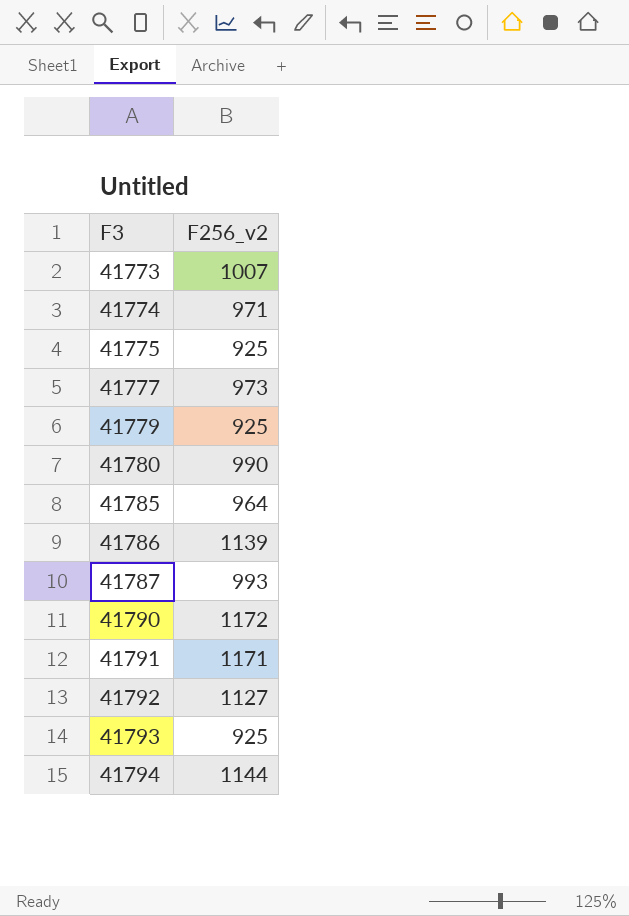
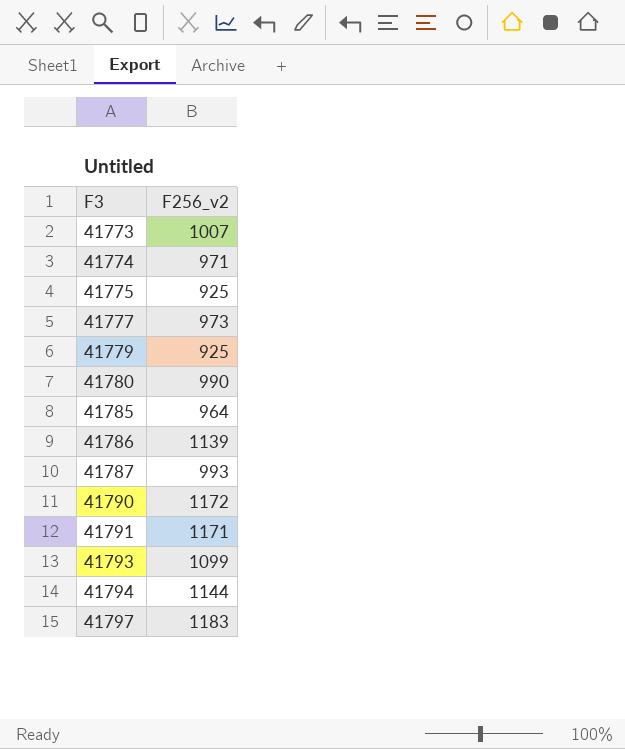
row 41792: 1127 -> none
41793 | F256_v2: 925 -> 1099
row 41797: none -> 1183

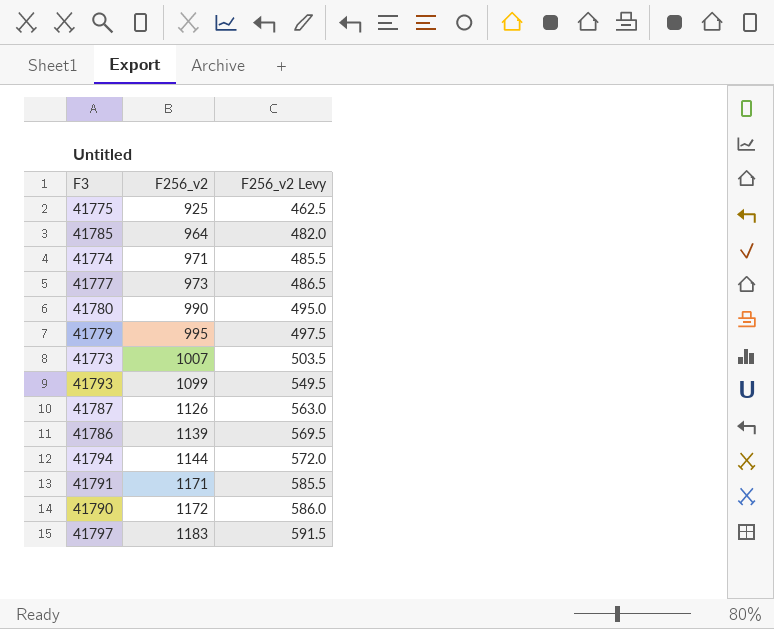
row order: F3 ascending -> F256_v2 ascending
column F256_v2 Levy | formula: none -> [F256_v2] * 0.5
41779 | F256_v2: 925 -> 995
41787 | F256_v2: 993 -> 1126

